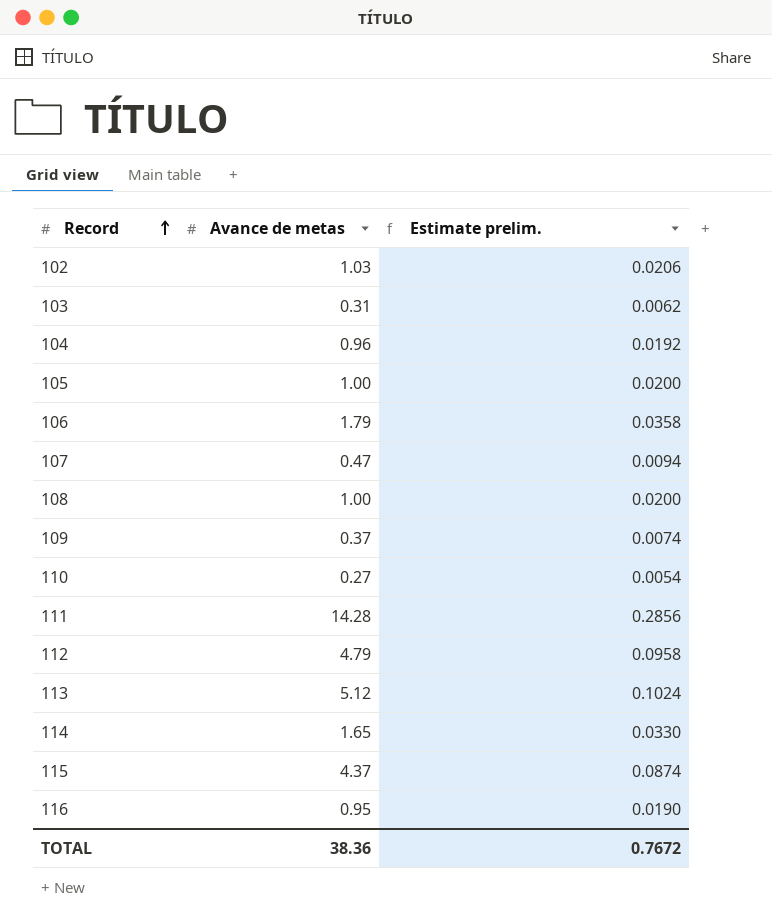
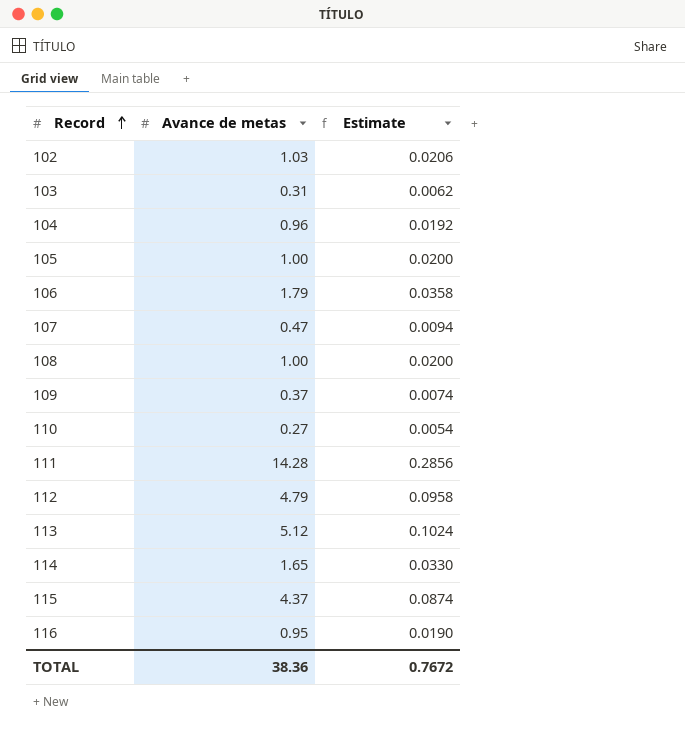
column name: Estimate prelim. -> Estimate

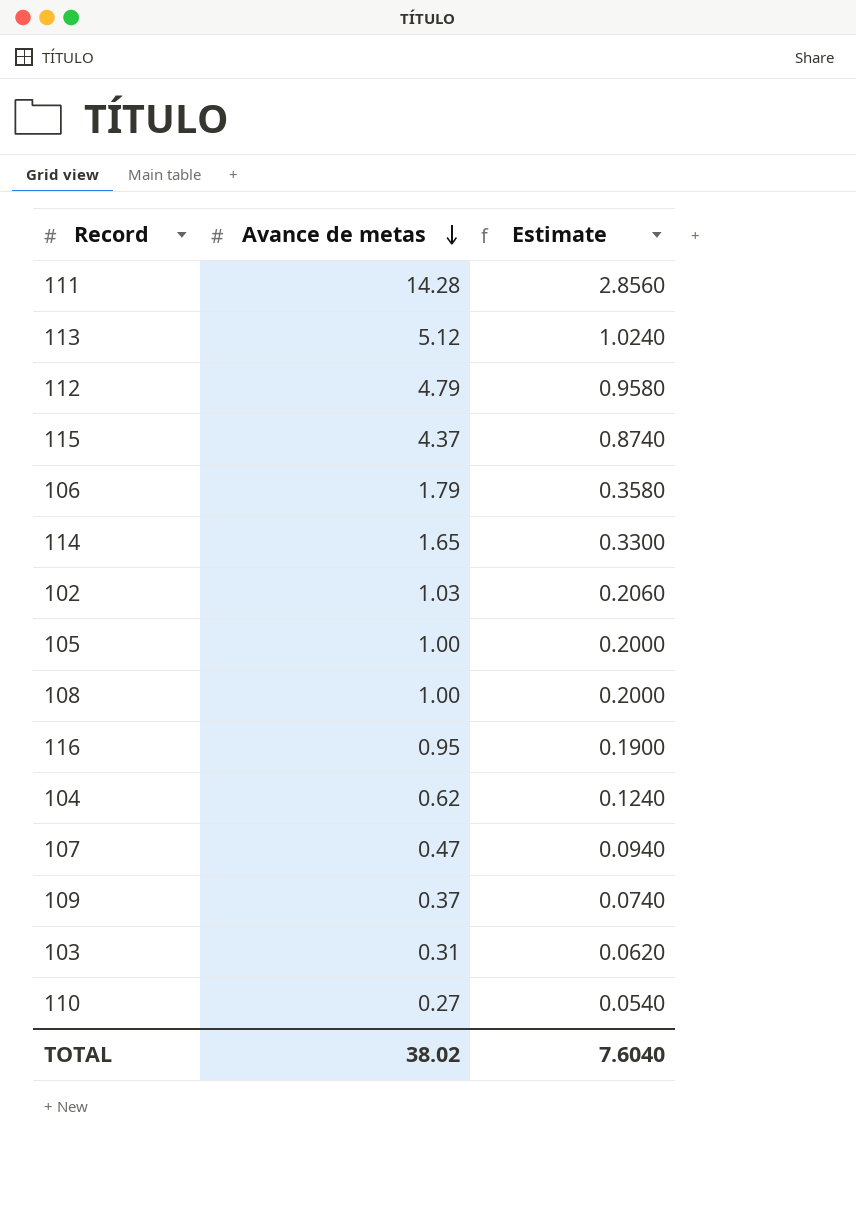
row order: Record ascending -> Avance de metas descending
column Estimate | formula: [Avance de metas] * 0.02 -> [Avance de metas] * 0.2
104 | Avance de metas: 0.96 -> 0.62
TOTAL | Avance de metas: 38.36 -> 38.02
TOTAL | Estimate: 0.7672 -> 7.6040

